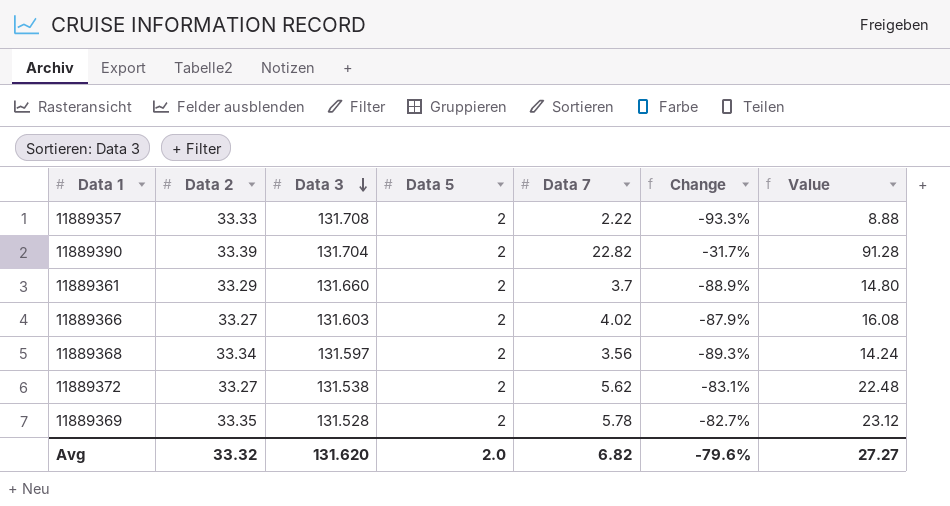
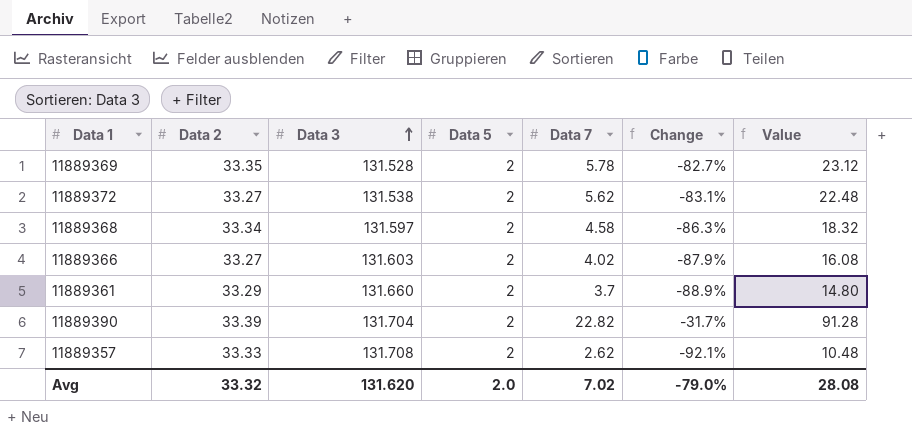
row order: Data 3 descending -> Data 3 ascending
11889368 | Data 7: 3.56 -> 4.58
11889368 | Change: -89.3% -> -86.3%
11889368 | Value: 14.24 -> 18.32
11889357 | Data 7: 2.22 -> 2.62
11889357 | Change: -93.3% -> -92.1%
11889357 | Value: 8.88 -> 10.48
Avg | Data 7: 6.82 -> 7.02
Avg | Change: -79.6% -> -79.0%
Avg | Value: 27.27 -> 28.08

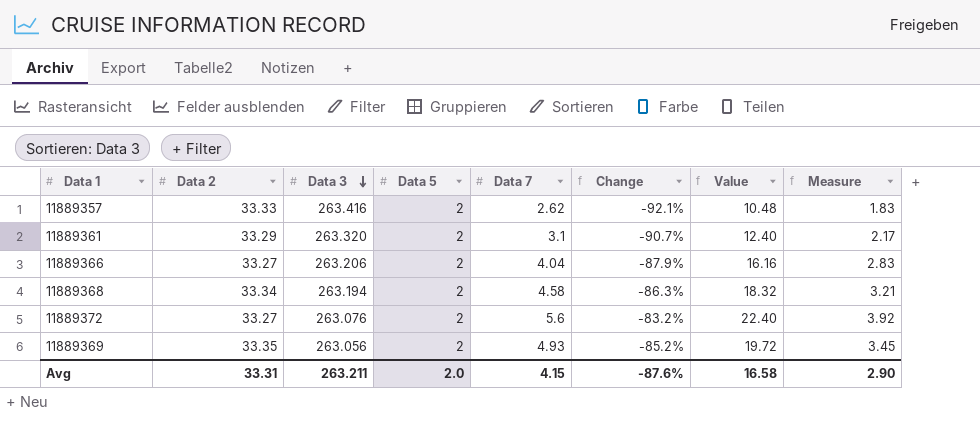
row order: Data 3 ascending -> Data 3 descending
column Measure | formula: none -> [Data 7] * 0.7
row 11889390: 33.39 | 131.704 | 2 | 22.82 | -31.7% | 91.28 -> none
11889357 | Data 3: 131.708 -> 263.416
11889361 | Data 3: 131.660 -> 263.320
11889361 | Data 7: 3.7 -> 3.1
11889361 | Change: -88.9% -> -90.7%
11889361 | Value: 14.80 -> 12.40
11889366 | Data 3: 131.603 -> 263.206
11889366 | Data 7: 4.02 -> 4.04
11889366 | Value: 16.08 -> 16.16
11889368 | Data 3: 131.597 -> 263.194
11889372 | Data 3: 131.538 -> 263.076
11889372 | Data 7: 5.62 -> 5.6
11889372 | Change: -83.1% -> -83.2%
11889372 | Value: 22.48 -> 22.40
11889369 | Data 3: 131.528 -> 263.056
11889369 | Data 7: 5.78 -> 4.93
11889369 | Change: -82.7% -> -85.2%
11889369 | Value: 23.12 -> 19.72
Avg | Data 2: 33.32 -> 33.31
Avg | Data 3: 131.620 -> 263.211
Avg | Data 7: 7.02 -> 4.15
Avg | Change: -79.0% -> -87.6%
Avg | Value: 28.08 -> 16.58

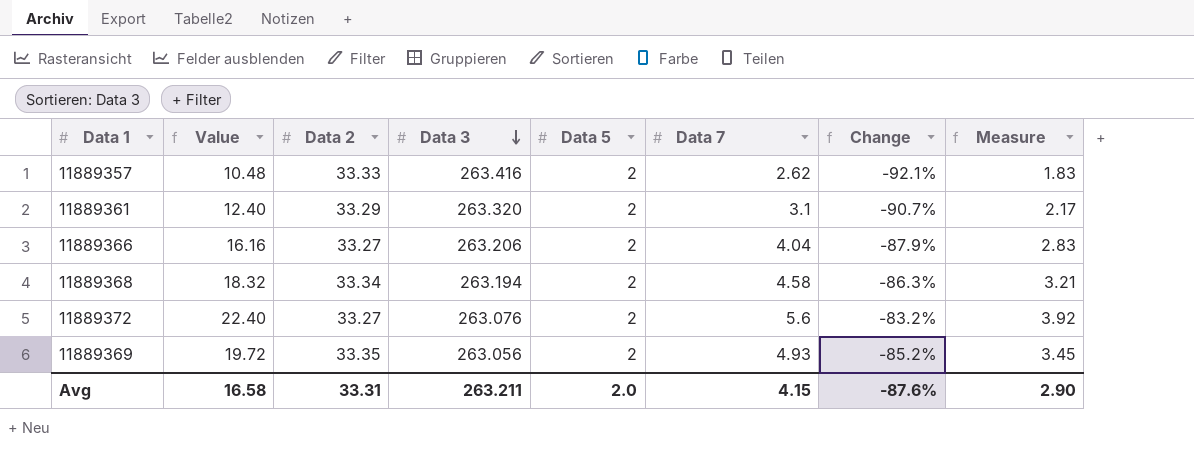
column Value | position: 7 -> 2

